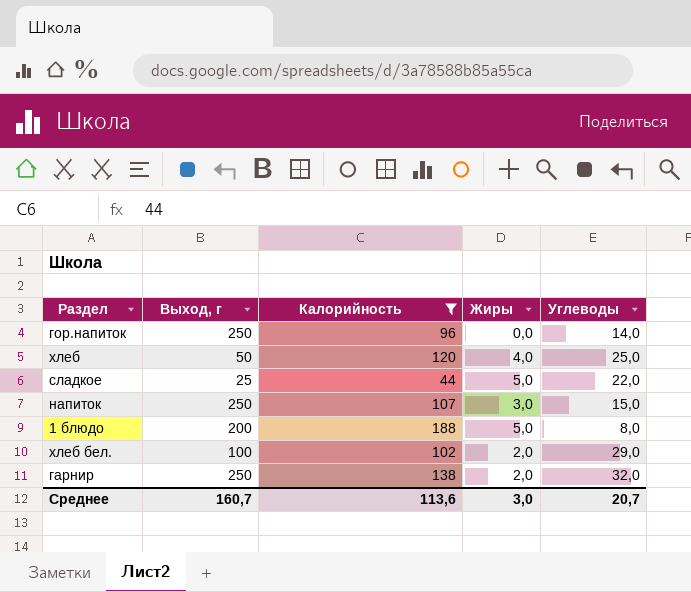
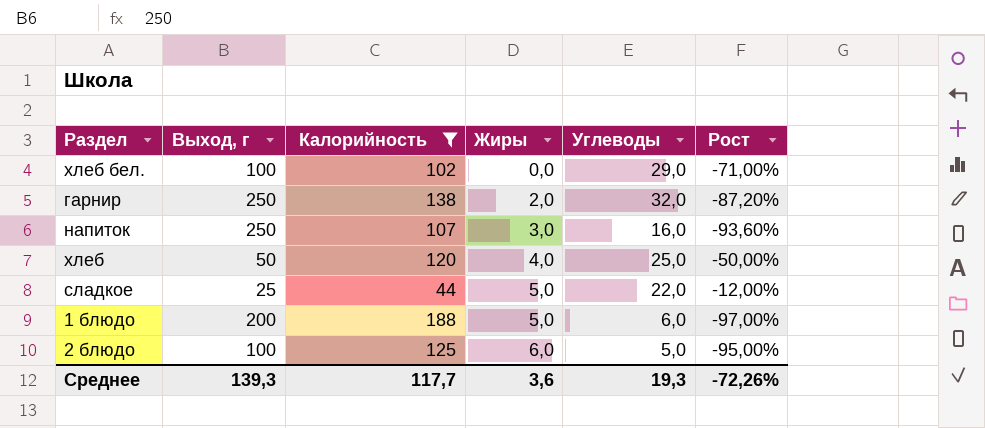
row order: none -> Жиры ascending
column Рост | formula: none -> ([Углеводы] - [Выход, г]) / [Выход, г]
row гор.напиток: 250 | 96 | 0,0 | 14,0 -> none
хлеб бел. | Жиры: 2,0 -> 0,0
напиток | Углеводы: 15,0 -> 16,0
1 блюдо | Углеводы: 8,0 -> 6,0
row 2 блюдо: none -> 100 | 125 | 6,0 | 5,0 | -95,00%
Среднее | Выход, г: 160,7 -> 139,3
Среднее | Калорийность: 113,6 -> 117,7
Среднее | Жиры: 3,0 -> 3,6
Среднее | Углеводы: 20,7 -> 19,3

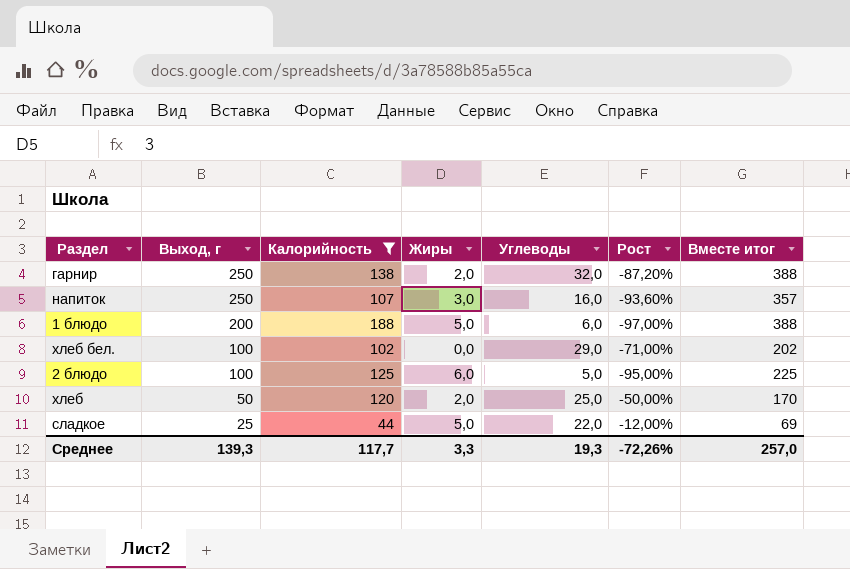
row order: Жиры ascending -> Выход, г descending
column Вместе итог | formula: none -> [Выход, г] + [Калорийность]
хлеб | Жиры: 4,0 -> 2,0
Среднее | Жиры: 3,6 -> 3,3

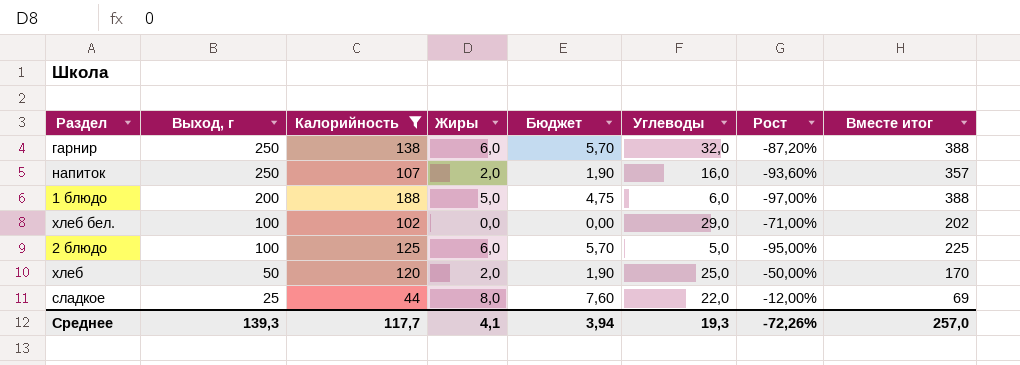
column Бюджет | formula: none -> [Жиры] * 0,95
гарнир | Жиры: 2,0 -> 6,0
напиток | Жиры: 3,0 -> 2,0
сладкое | Жиры: 5,0 -> 8,0
Среднее | Жиры: 3,3 -> 4,1

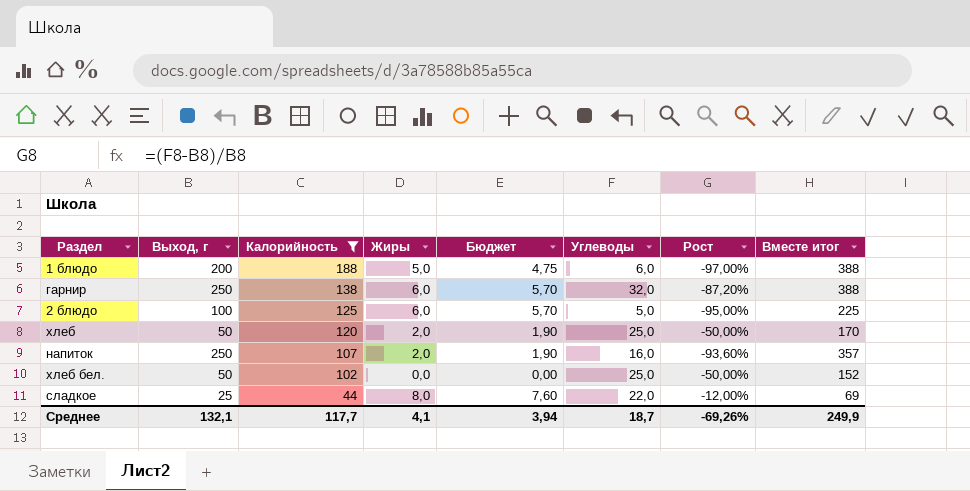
row order: Выход, г descending -> Калорийность descending
хлеб бел. | Выход, г: 100 -> 50
хлеб бел. | Углеводы: 29,0 -> 25,0
хлеб бел. | Рост: -71,00% -> -50,00%
хлеб бел. | Вместе итог: 202 -> 152
Среднее | Выход, г: 139,3 -> 132,1
Среднее | Углеводы: 19,3 -> 18,7
Среднее | Рост: -72,26% -> -69,26%
Среднее | Вместе итог: 257,0 -> 249,9

